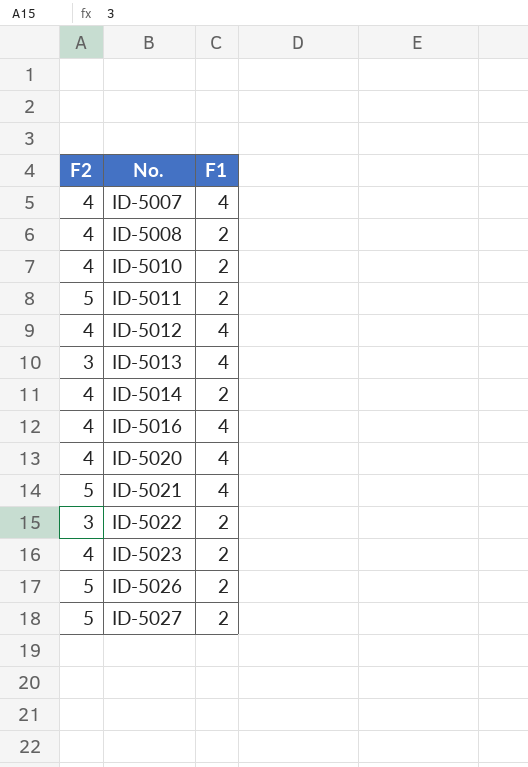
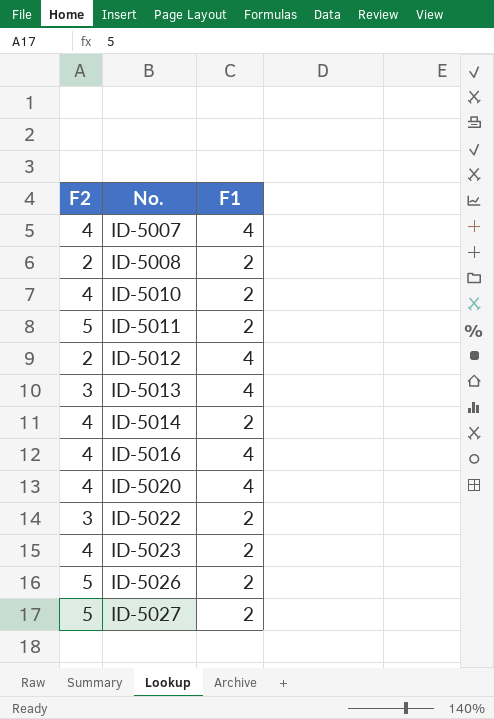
row ID-5021: 5 | 4 -> none
ID-5008 | F2: 4 -> 2
ID-5012 | F2: 4 -> 2

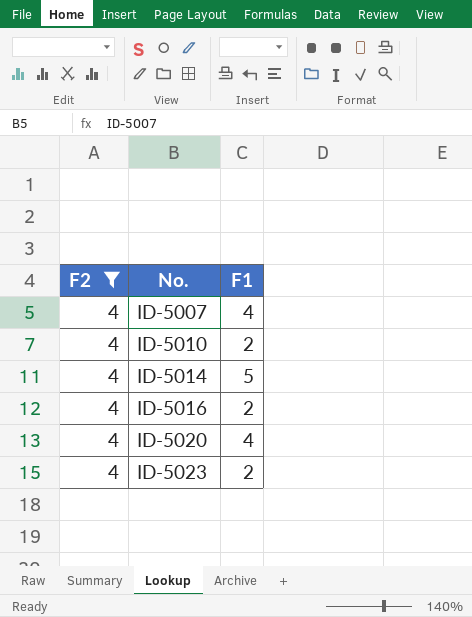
filter: none -> F2 = 4
ID-5014 | F1: 2 -> 5
ID-5016 | F1: 4 -> 2

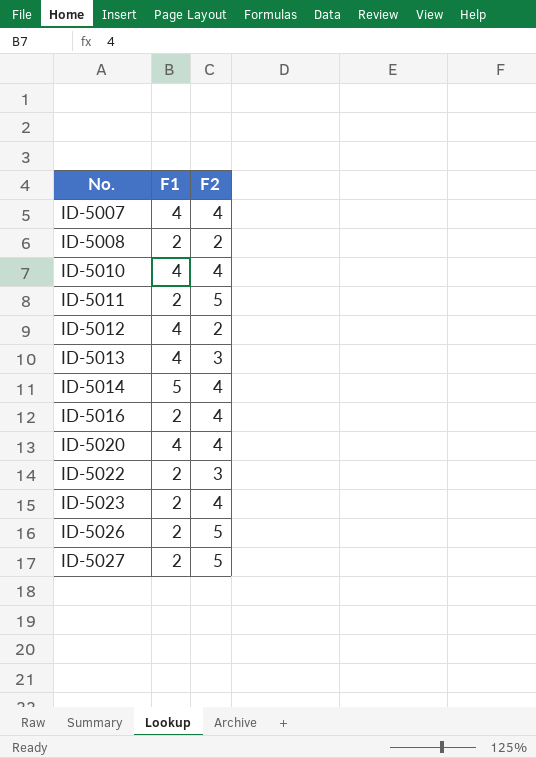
filter: F2 = 4 -> none
column F2 | position: 1 -> 3
ID-5010 | F1: 2 -> 4

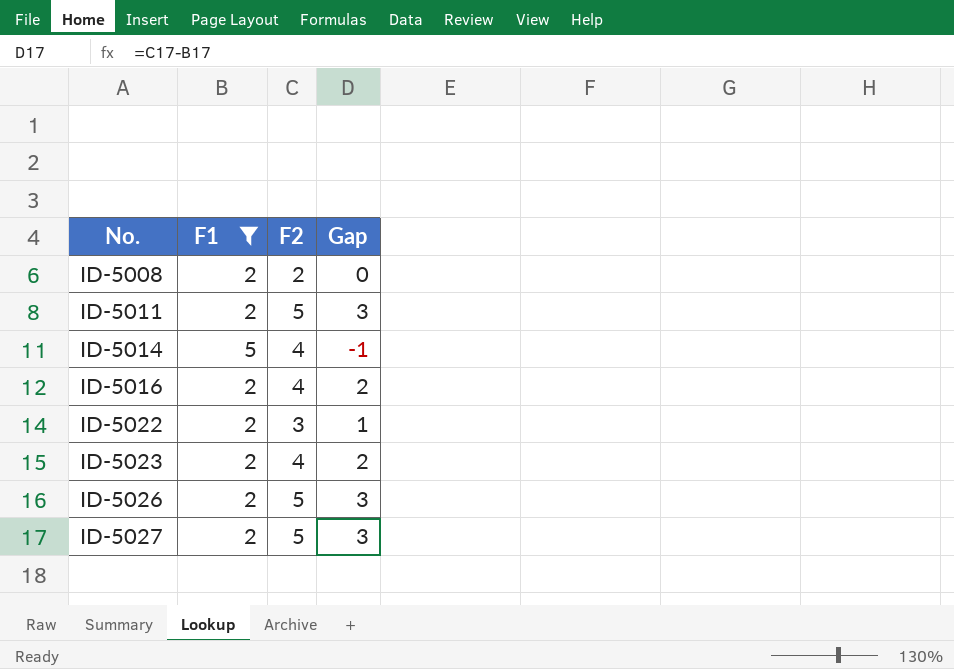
filter: none -> F1 != 4
column Gap | formula: none -> [F2] - [F1]

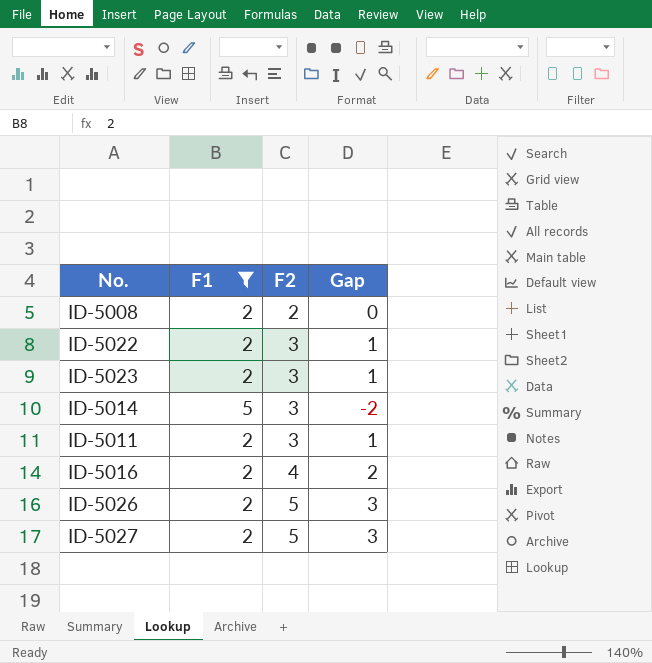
row order: No. ascending -> F2 ascending
ID-5023 | F2: 4 -> 3
ID-5023 | Gap: 2 -> 1
ID-5014 | F2: 4 -> 3
ID-5014 | Gap: -1 -> -2
ID-5011 | F2: 5 -> 3
ID-5011 | Gap: 3 -> 1

